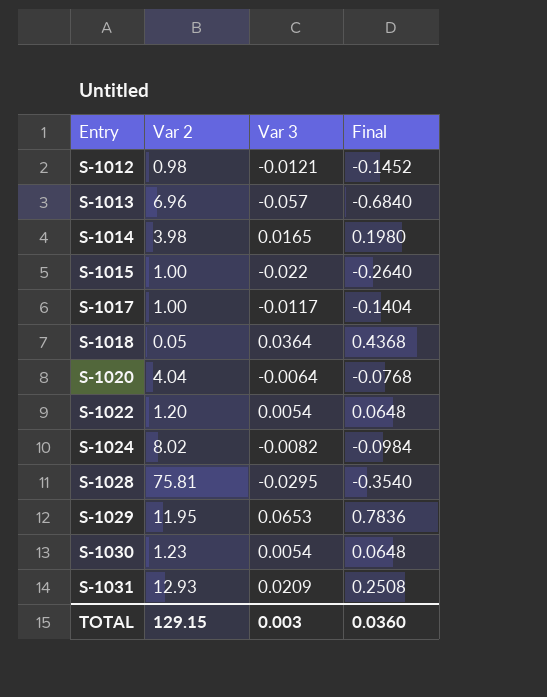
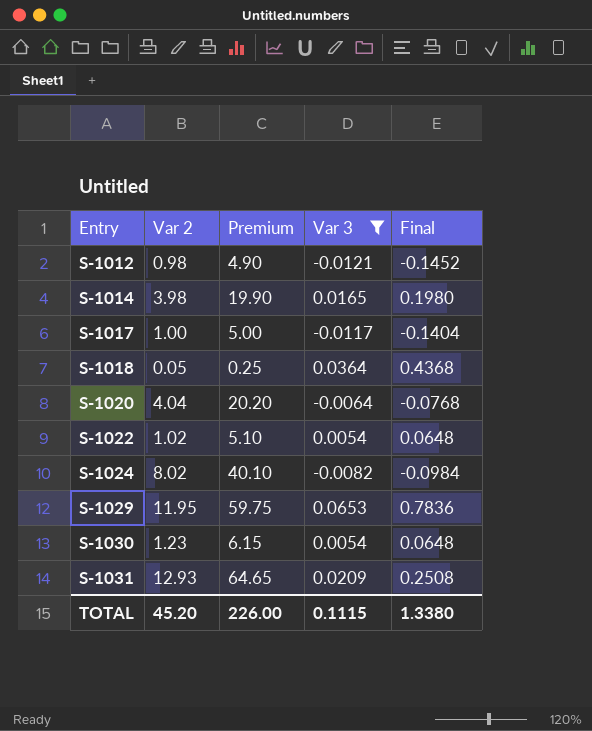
filter: none -> Var 3 >= -0.0121
column Premium | formula: none -> [Var 2] * 5
S-1022 | Var 2: 1.20 -> 1.02
TOTAL | Var 2: 129.15 -> 45.20
TOTAL | Var 3: 0.003 -> 0.1115
TOTAL | Final: 0.0360 -> 1.3380

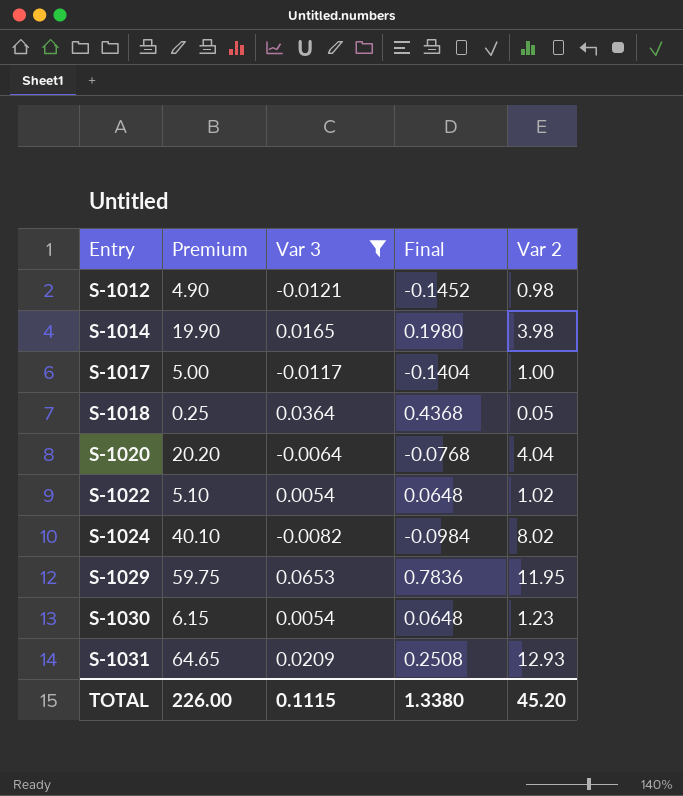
column Var 2 | position: 2 -> 5

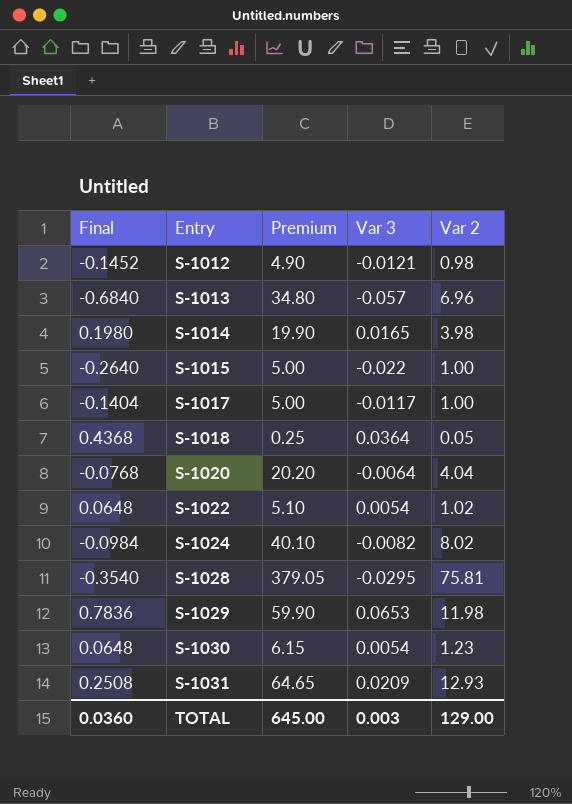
filter: Var 3 >= -0.0121 -> none
column Final | position: 4 -> 1
S-1029 | Premium: 59.75 -> 59.90
S-1029 | Var 2: 11.95 -> 11.98
TOTAL | Final: 1.3380 -> 0.0360
TOTAL | Premium: 226.00 -> 645.00
TOTAL | Var 3: 0.1115 -> 0.003
TOTAL | Var 2: 45.20 -> 129.00

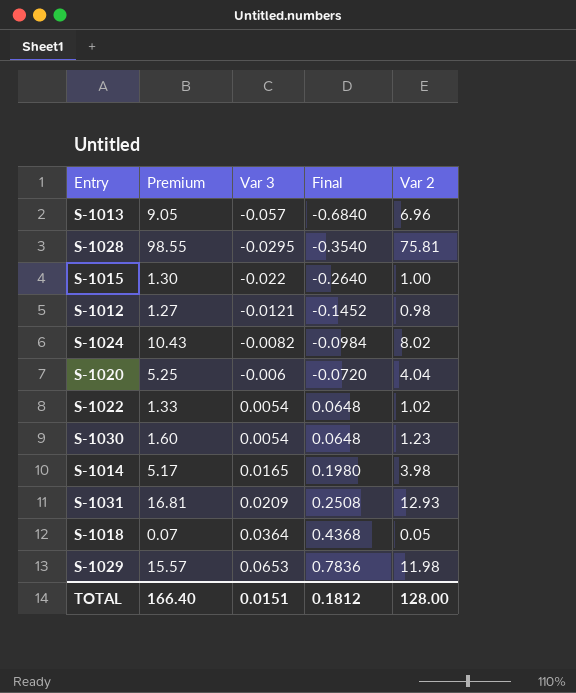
row order: Entry ascending -> Var 3 ascending
column Premium | formula: [Var 2] * 5 -> [Var 2] * 1.3
column Final | position: 1 -> 4
row S-1017: -0.1404 | 5.00 | -0.0117 | 1.00 -> none
S-1020 | Var 3: -0.0064 -> -0.006
S-1020 | Final: -0.0768 -> -0.0720
TOTAL | Premium: 645.00 -> 166.40
TOTAL | Var 3: 0.003 -> 0.0151
TOTAL | Final: 0.0360 -> 0.1812
TOTAL | Var 2: 129.00 -> 128.00

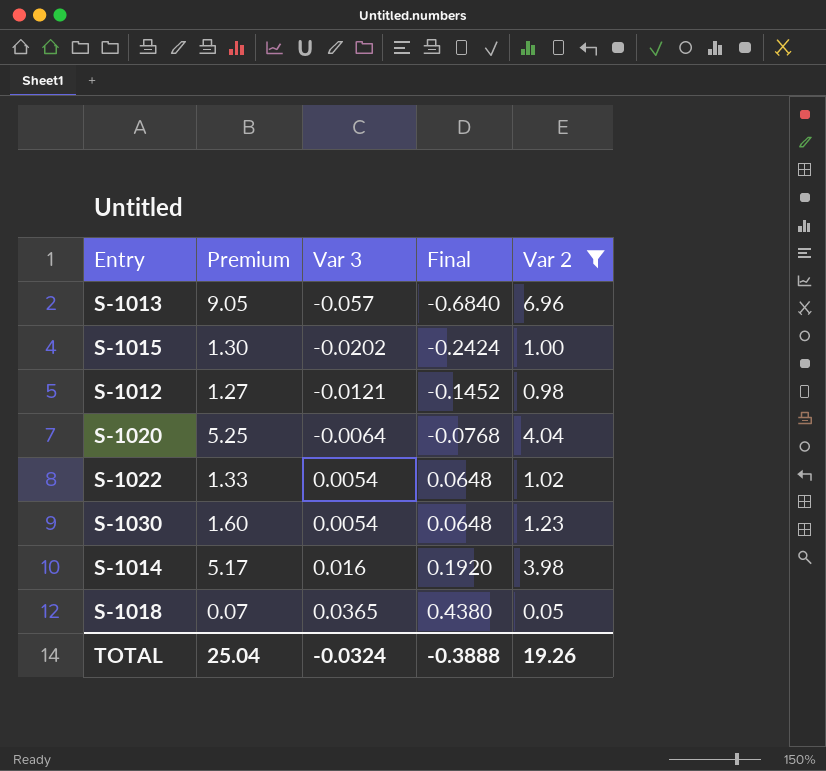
filter: none -> Var 2 <= 6.96
S-1015 | Var 3: -0.022 -> -0.0202
S-1015 | Final: -0.2640 -> -0.2424
S-1020 | Var 3: -0.006 -> -0.0064
S-1020 | Final: -0.0720 -> -0.0768
S-1014 | Var 3: 0.0165 -> 0.016
S-1014 | Final: 0.1980 -> 0.1920
S-1018 | Var 3: 0.0364 -> 0.0365
S-1018 | Final: 0.4368 -> 0.4380
TOTAL | Premium: 166.40 -> 25.04
TOTAL | Var 3: 0.0151 -> -0.0324
TOTAL | Final: 0.1812 -> -0.3888
TOTAL | Var 2: 128.00 -> 19.26

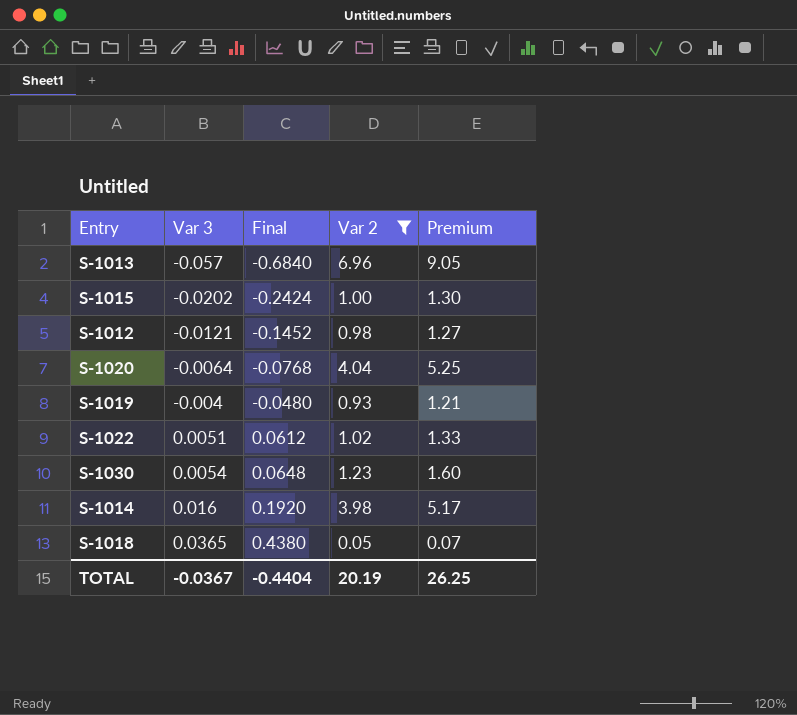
column Premium | position: 2 -> 5
row S-1019: none -> -0.004 | -0.0480 | 0.93 | 1.21
S-1022 | Var 3: 0.0054 -> 0.0051
S-1022 | Final: 0.0648 -> 0.0612
TOTAL | Var 3: -0.0324 -> -0.0367
TOTAL | Final: -0.3888 -> -0.4404
TOTAL | Var 2: 19.26 -> 20.19
TOTAL | Premium: 25.04 -> 26.25

